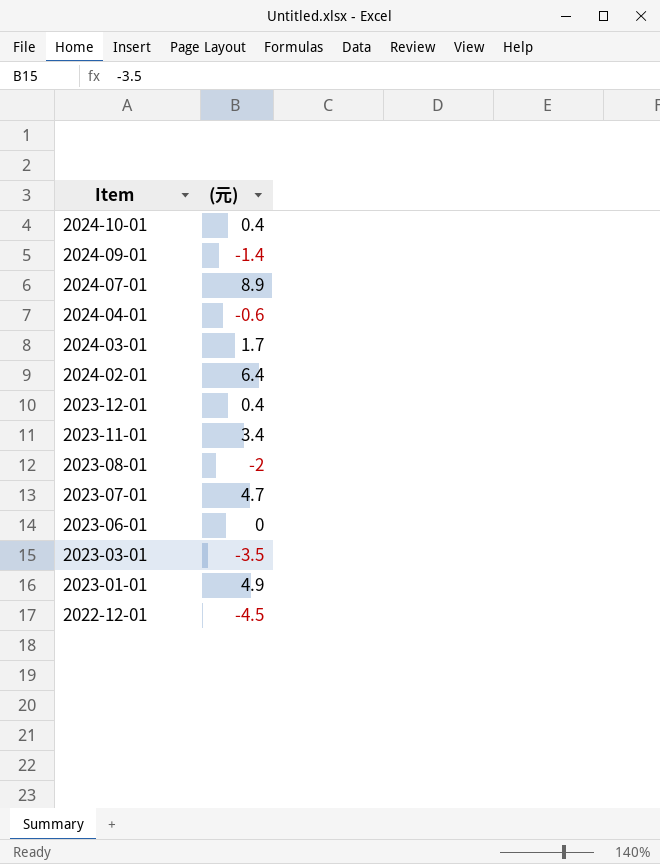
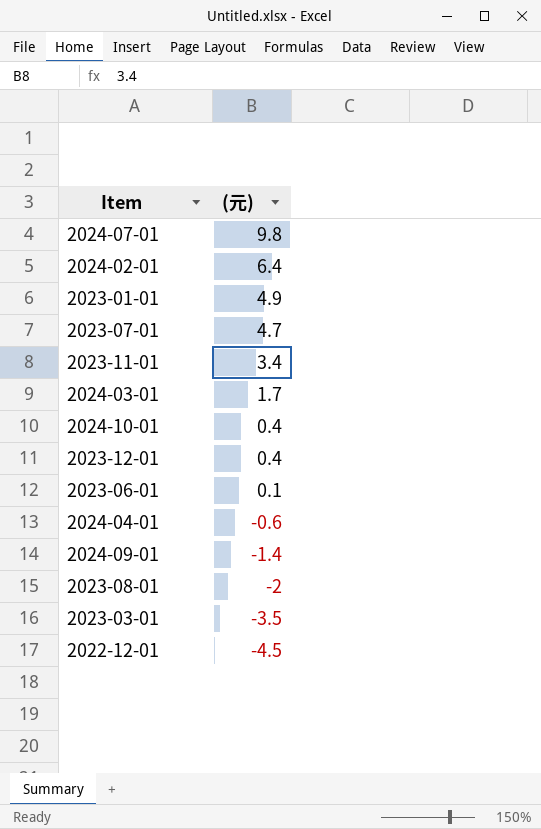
row order: Item descending -> (元) descending
2024-07-01 | (元): 8.9 -> 9.8
2023-06-01 | (元): 0 -> 0.1

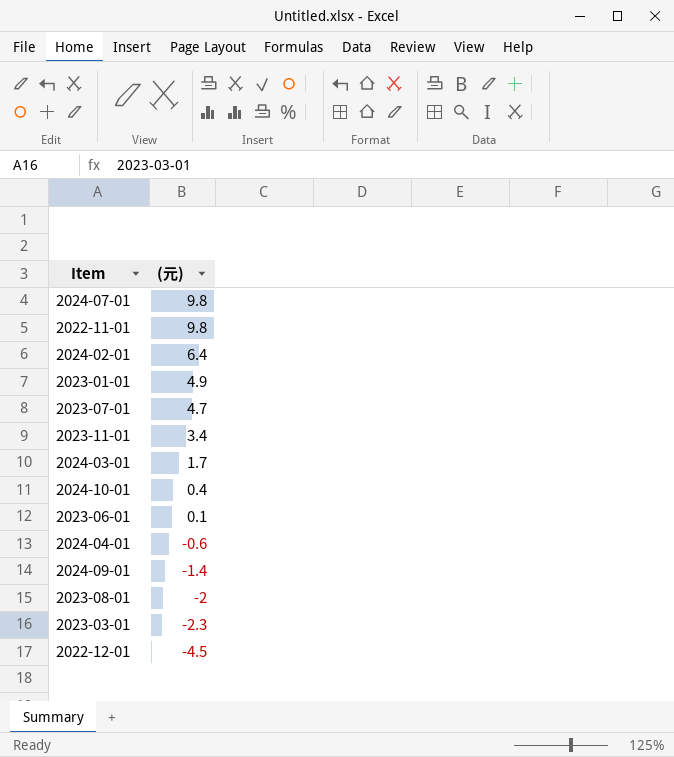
row 2023-12-01: 0.4 -> none
row 2022-11-01: none -> 9.8
2023-03-01 | (元): -3.5 -> -2.3

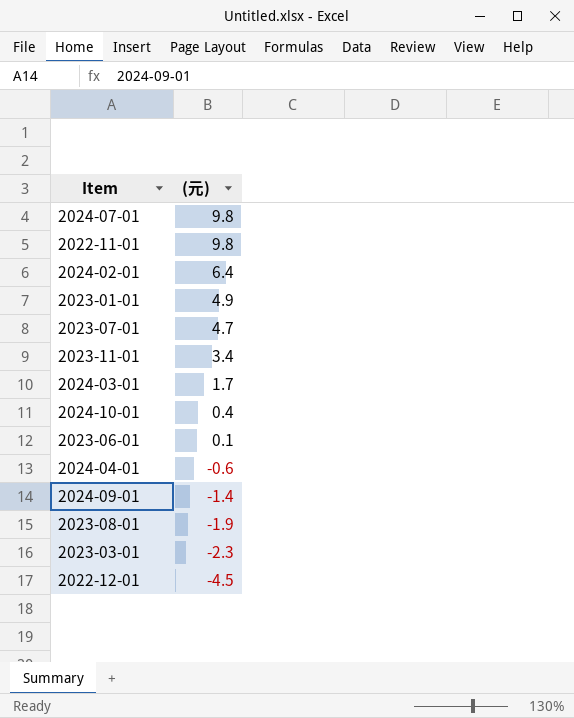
2023-08-01 | (元): -2 -> -1.9

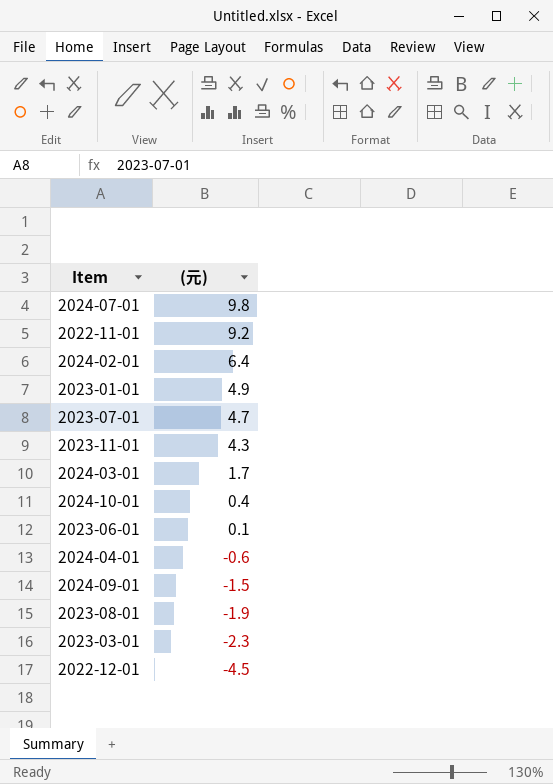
2022-11-01 | (元): 9.8 -> 9.2
2023-11-01 | (元): 3.4 -> 4.3
2024-09-01 | (元): -1.4 -> -1.5

